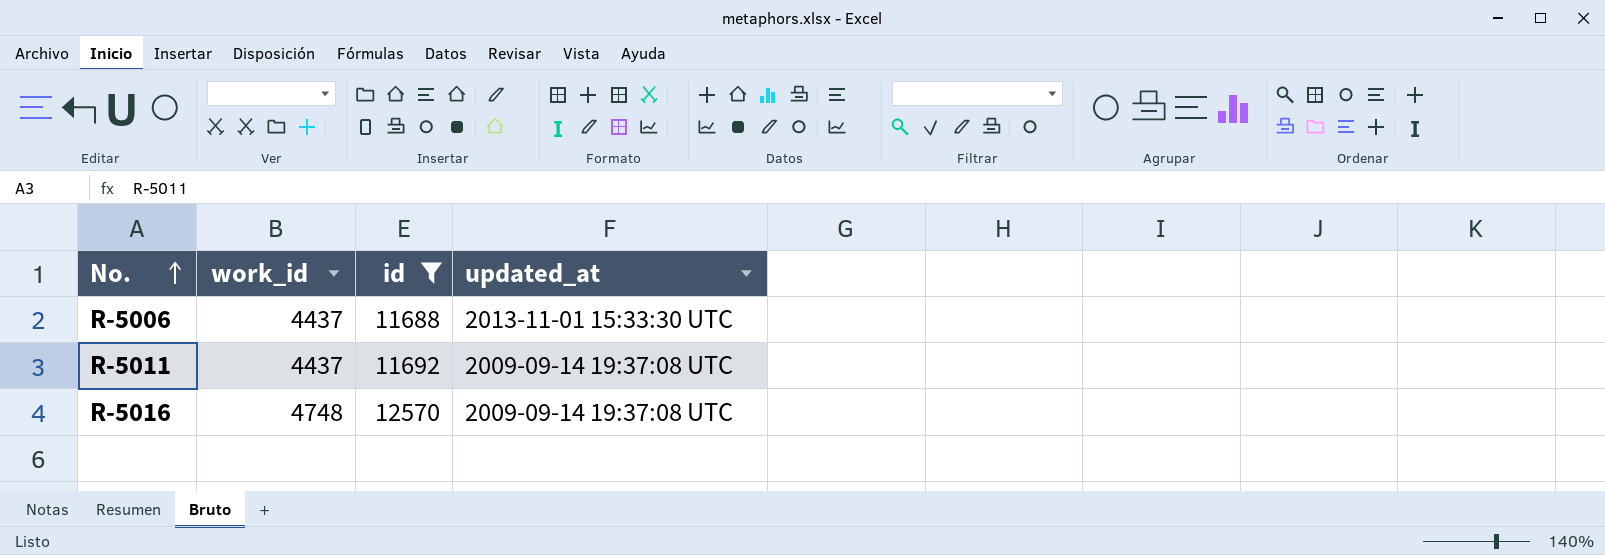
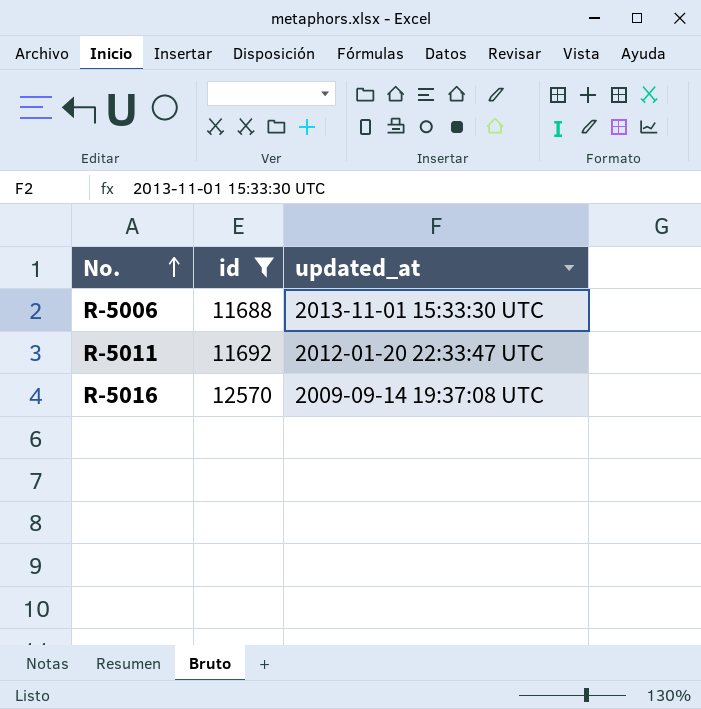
column work_id | position: 2 -> none
R-5011 | updated_at: 2009-09-14 19:37:08 UTC -> 2012-01-20 22:33:47 UTC

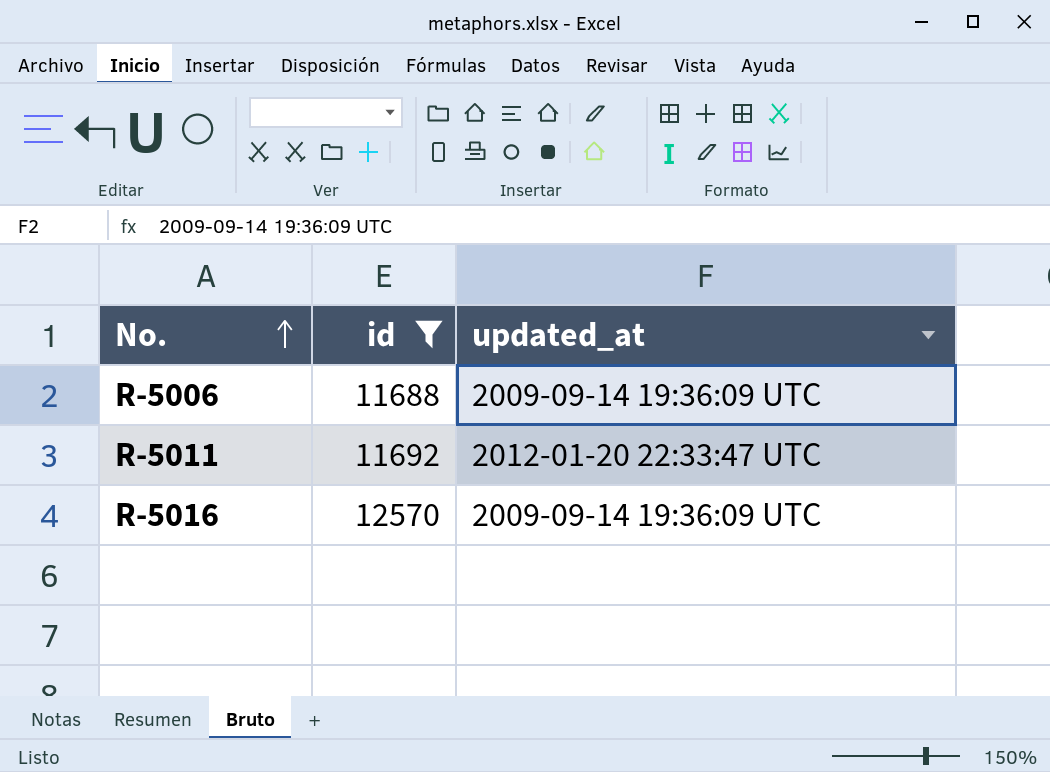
R-5006 | updated_at: 2013-11-01 15:33:30 UTC -> 2009-09-14 19:36:09 UTC
R-5016 | updated_at: 2009-09-14 19:37:08 UTC -> 2009-09-14 19:36:09 UTC

